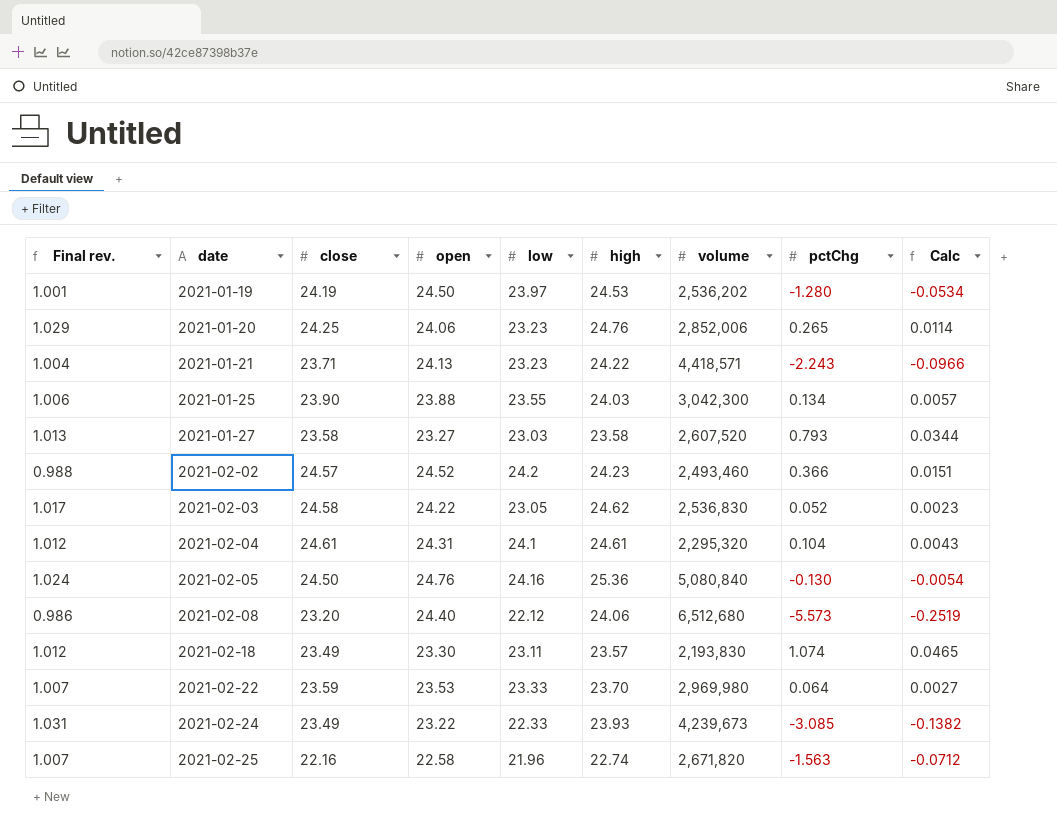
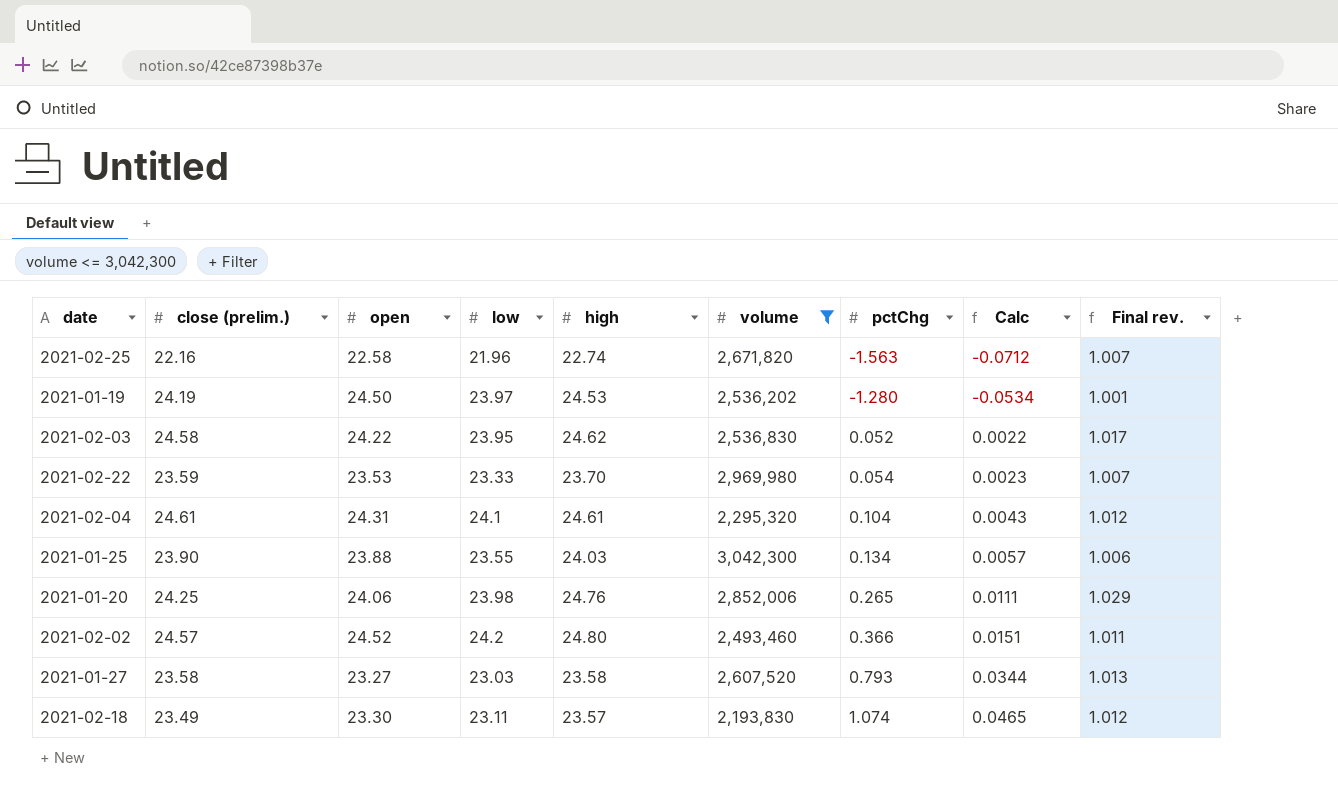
filter: none -> volume <= 3,042,300
row order: date ascending -> pctChg ascending
column name: close -> close (prelim.)
column Final rev. | position: 1 -> 9
2021-02-03 | low: 23.05 -> 23.95
2021-02-03 | Calc: 0.0023 -> 0.0022
2021-02-22 | pctChg: 0.064 -> 0.054
2021-02-22 | Calc: 0.0027 -> 0.0023
2021-01-20 | low: 23.23 -> 23.98
2021-01-20 | Calc: 0.0114 -> 0.0111
2021-02-02 | high: 24.23 -> 24.80
2021-02-02 | Final rev.: 0.988 -> 1.011

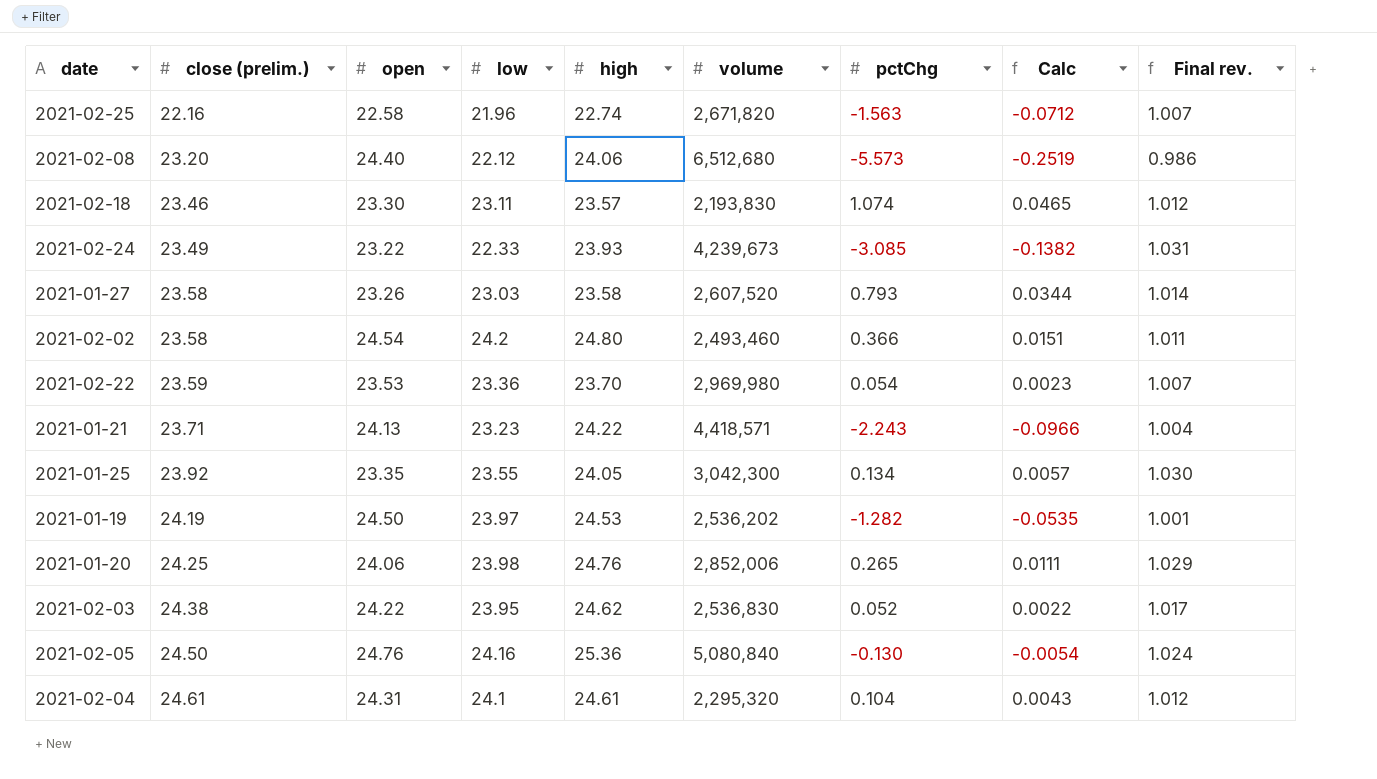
filter: volume <= 3,042,300 -> none
row order: pctChg ascending -> close (prelim.) ascending
2021-02-18 | close (prelim.): 23.49 -> 23.46
2021-01-27 | open: 23.27 -> 23.26
2021-01-27 | Final rev.: 1.013 -> 1.014
2021-02-02 | close (prelim.): 24.57 -> 23.58
2021-02-02 | open: 24.52 -> 24.54
2021-02-22 | low: 23.33 -> 23.36
2021-01-25 | close (prelim.): 23.90 -> 23.92
2021-01-25 | open: 23.88 -> 23.35
2021-01-25 | high: 24.03 -> 24.05
2021-01-25 | Final rev.: 1.006 -> 1.030
2021-01-19 | pctChg: -1.280 -> -1.282
2021-01-19 | Calc: -0.0534 -> -0.0535
2021-02-03 | close (prelim.): 24.58 -> 24.38

